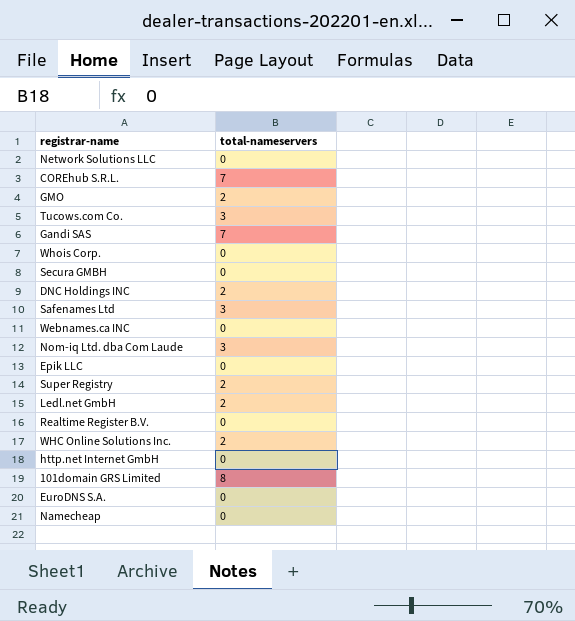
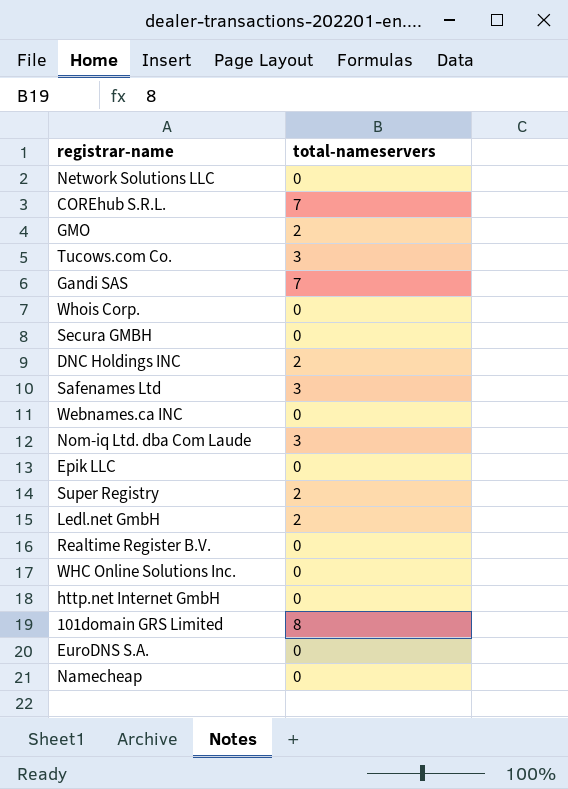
WHC Online Solutions Inc. | total-nameservers: 2 -> 0

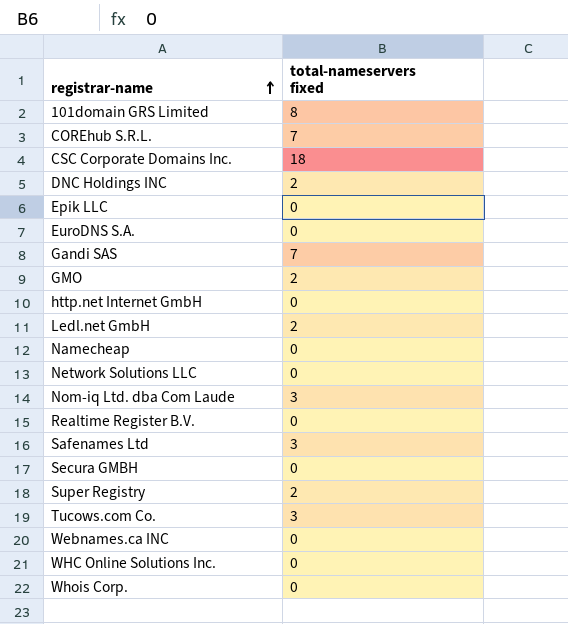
row order: none -> registrar-name ascending
column name: total-nameservers -> total-nameservers fixed
row CSC Corporate Domains Inc.: none -> 18

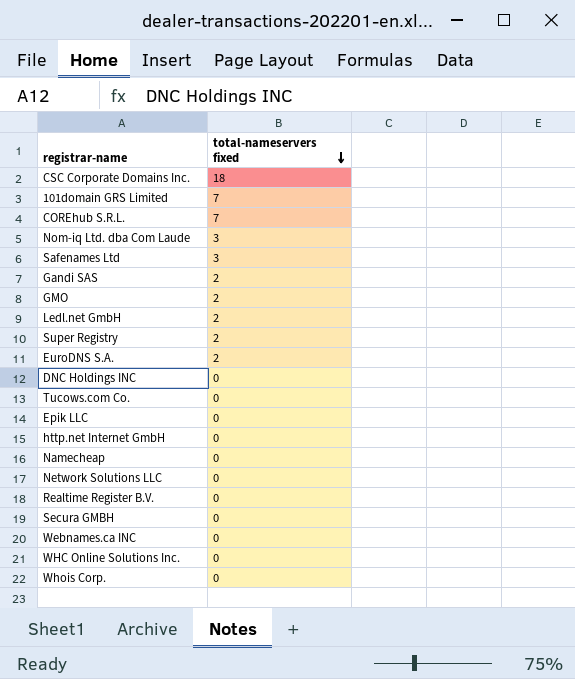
row order: registrar-name ascending -> total-nameservers fixed descending
101domain GRS Limited | total-nameservers fixed: 8 -> 7
Gandi SAS | total-nameservers fixed: 7 -> 2
EuroDNS S.A. | total-nameservers fixed: 0 -> 2
DNC Holdings INC | total-nameservers fixed: 2 -> 0
Tucows.com Co. | total-nameservers fixed: 3 -> 0

